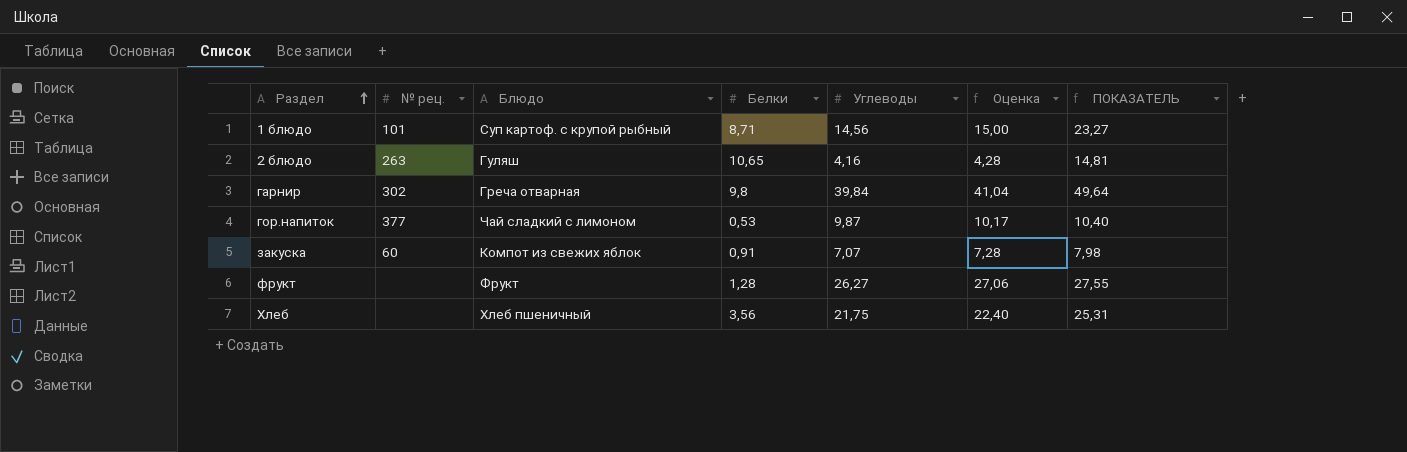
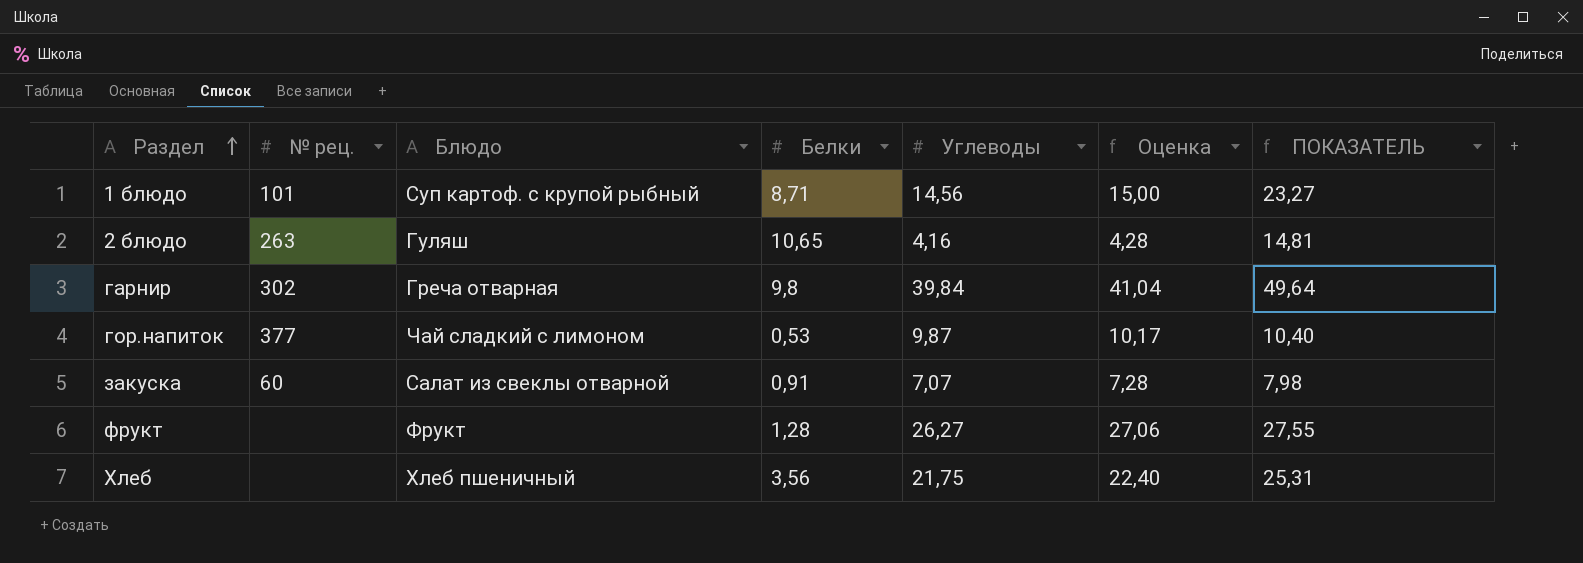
закуска | Блюдо: Компот из свежих яблок -> Салат из свеклы отварной

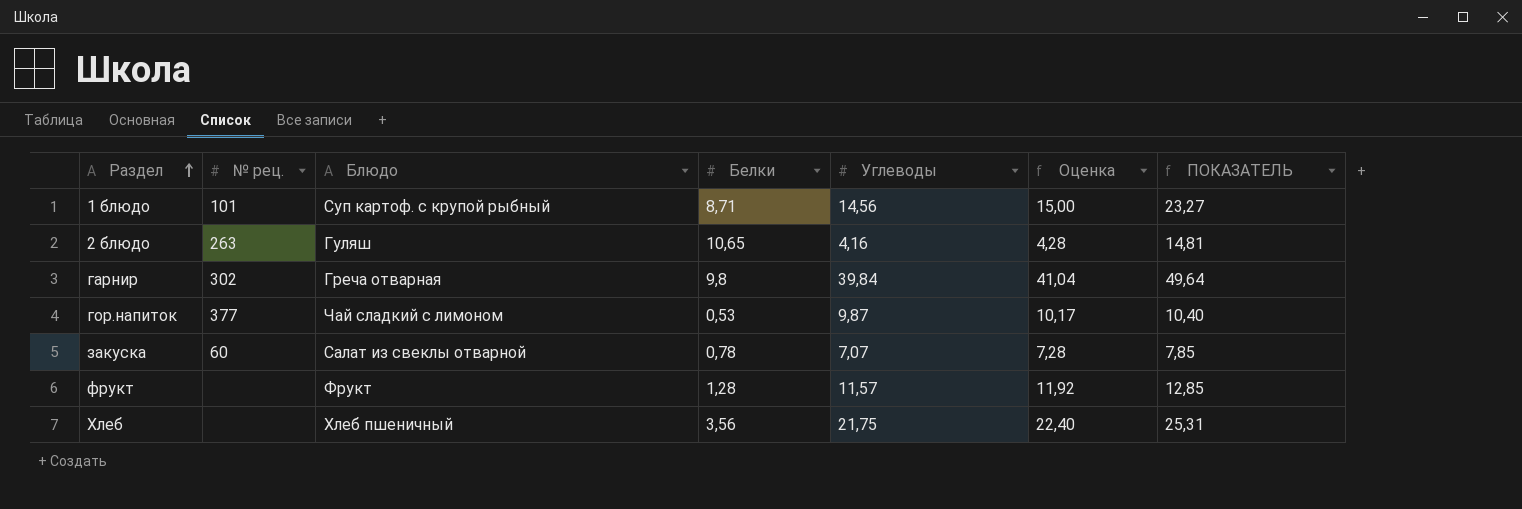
закуска | Белки: 0,91 -> 0,78
закуска | ПОКАЗАТЕЛЬ: 7,98 -> 7,85
фрукт | Углеводы: 26,27 -> 11,57
фрукт | Оценка: 27,06 -> 11,92
фрукт | ПОКАЗАТЕЛЬ: 27,55 -> 12,85

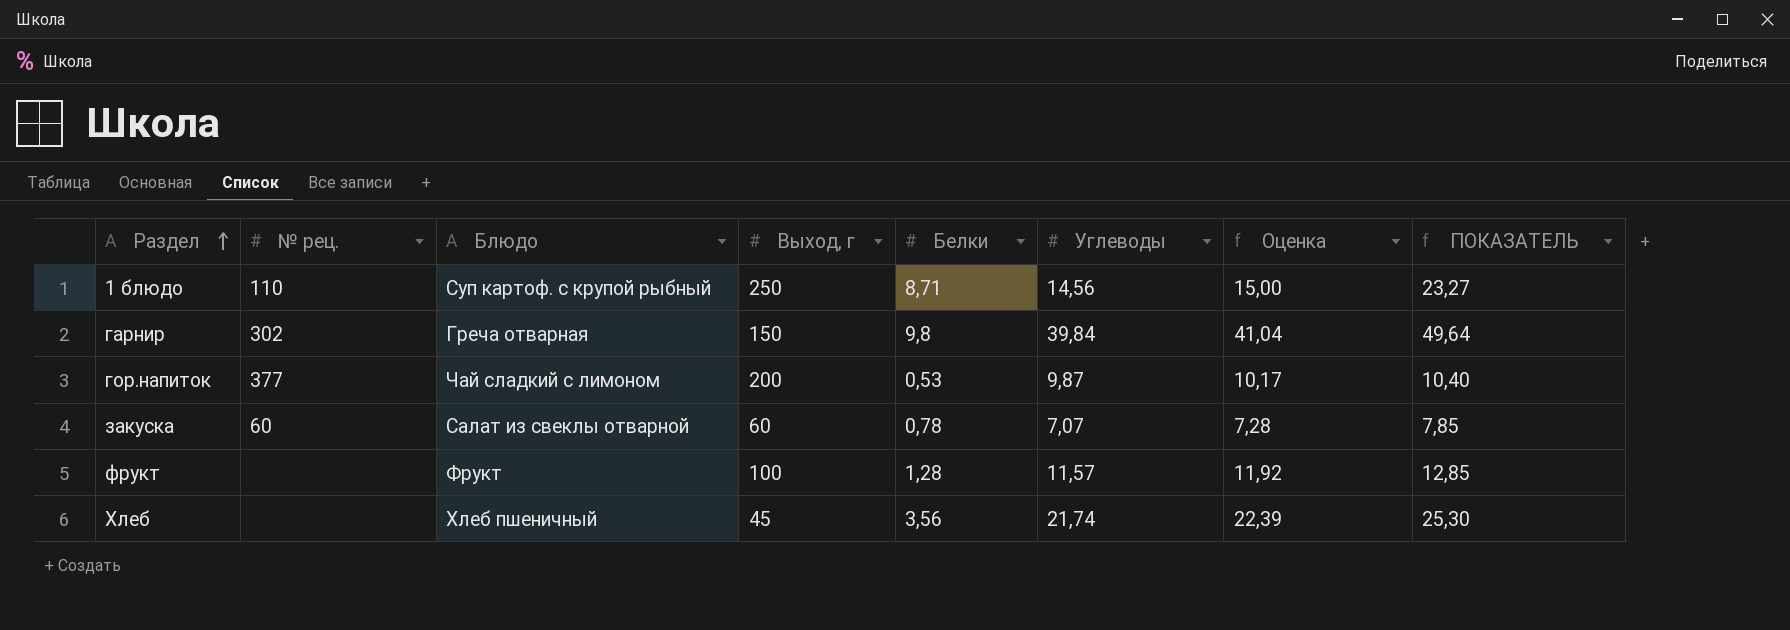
column Выход, г | position: none -> 4
row 2 блюдо: 263 | Гуляш | 10,65 | 4,16 | 4,28 | 14,81 -> none
1 блюдо | № рец.: 101 -> 110
Хлеб | Углеводы: 21,75 -> 21,74
Хлеб | Оценка: 22,40 -> 22,39
Хлеб | ПОКАЗАТЕЛЬ: 25,31 -> 25,30

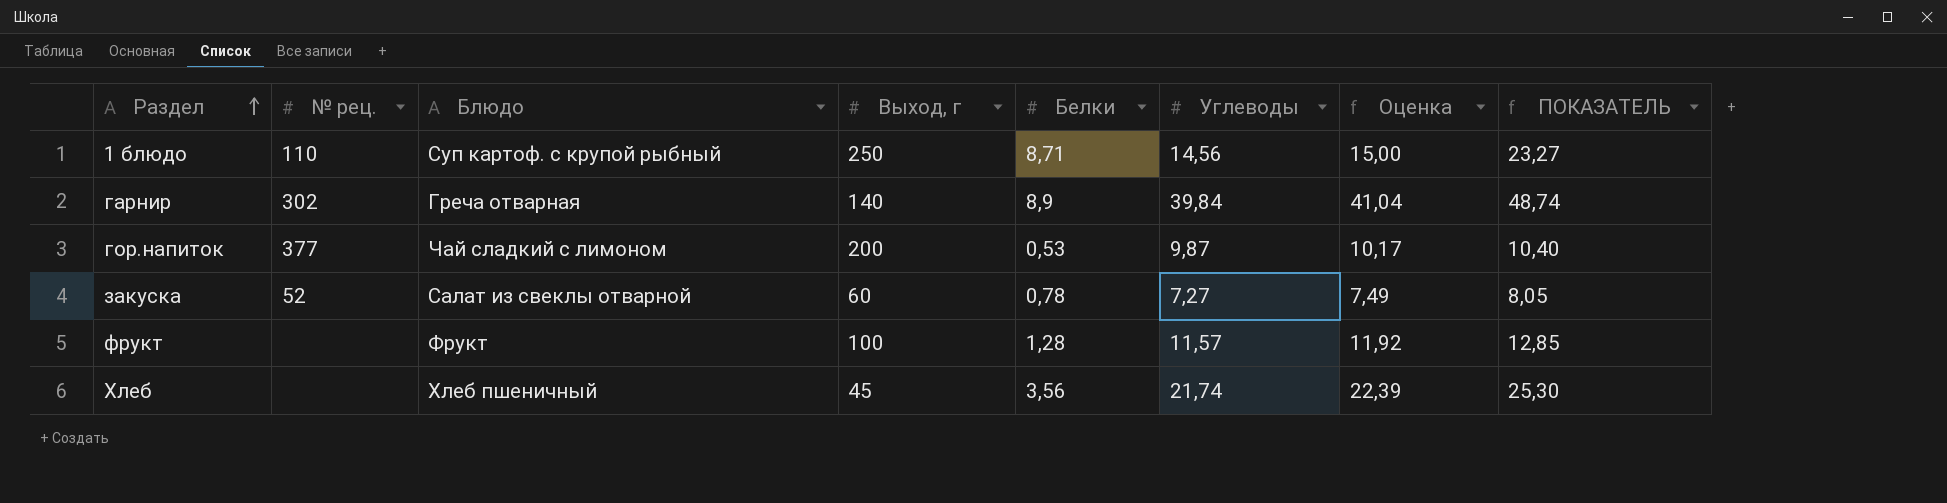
гарнир | Выход, г: 150 -> 140
гарнир | Белки: 9,8 -> 8,9
гарнир | ПОКАЗАТЕЛЬ: 49,64 -> 48,74
закуска | № рец.: 60 -> 52
закуска | Углеводы: 7,07 -> 7,27
закуска | Оценка: 7,28 -> 7,49
закуска | ПОКАЗАТЕЛЬ: 7,85 -> 8,05

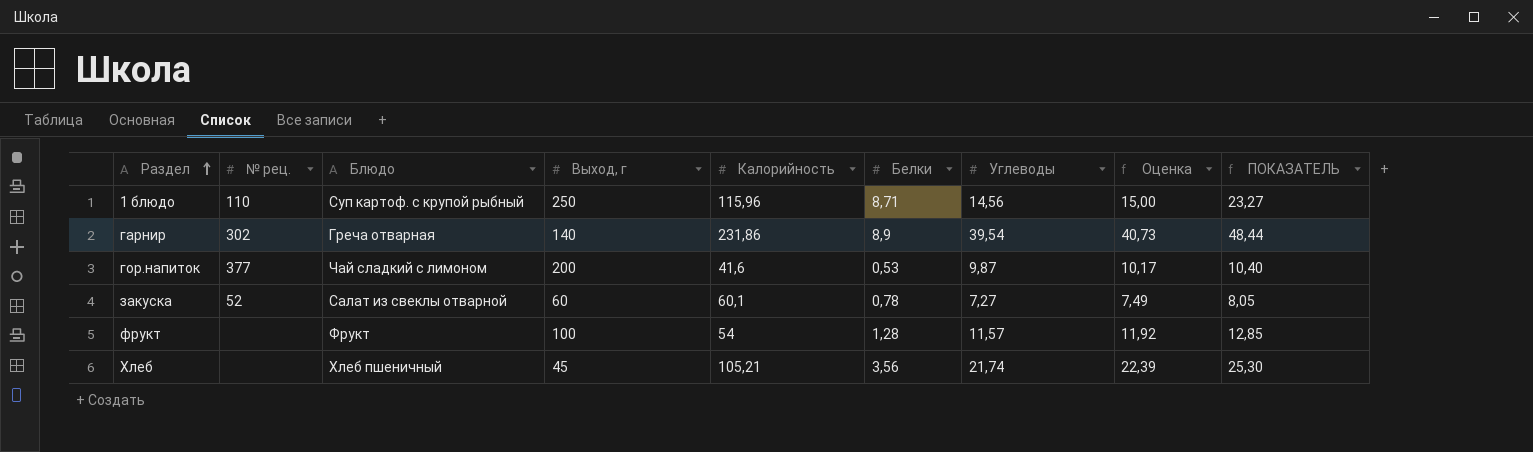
column Калорийность | position: none -> 5
гарнир | Углеводы: 39,84 -> 39,54
гарнир | Оценка: 41,04 -> 40,73
гарнир | ПОКАЗАТЕЛЬ: 48,74 -> 48,44

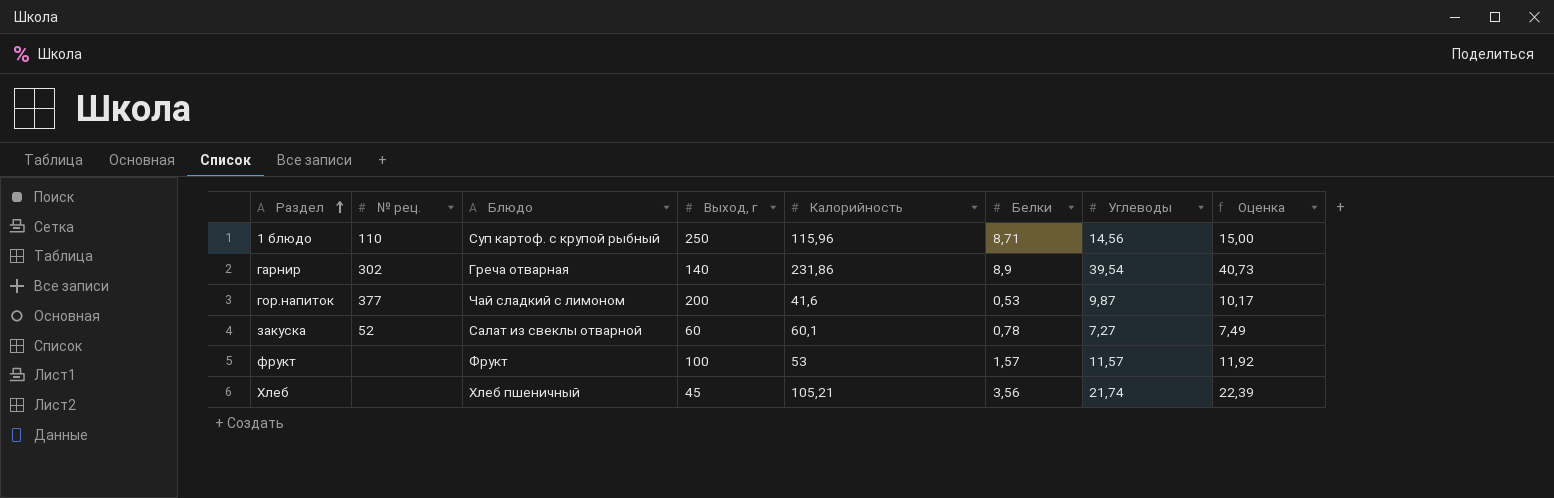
column ПОКАЗАТЕЛЬ | formula: [Белки] + [Углеводы] -> none
фрукт | Калорийность: 54 -> 53
фрукт | Белки: 1,28 -> 1,57

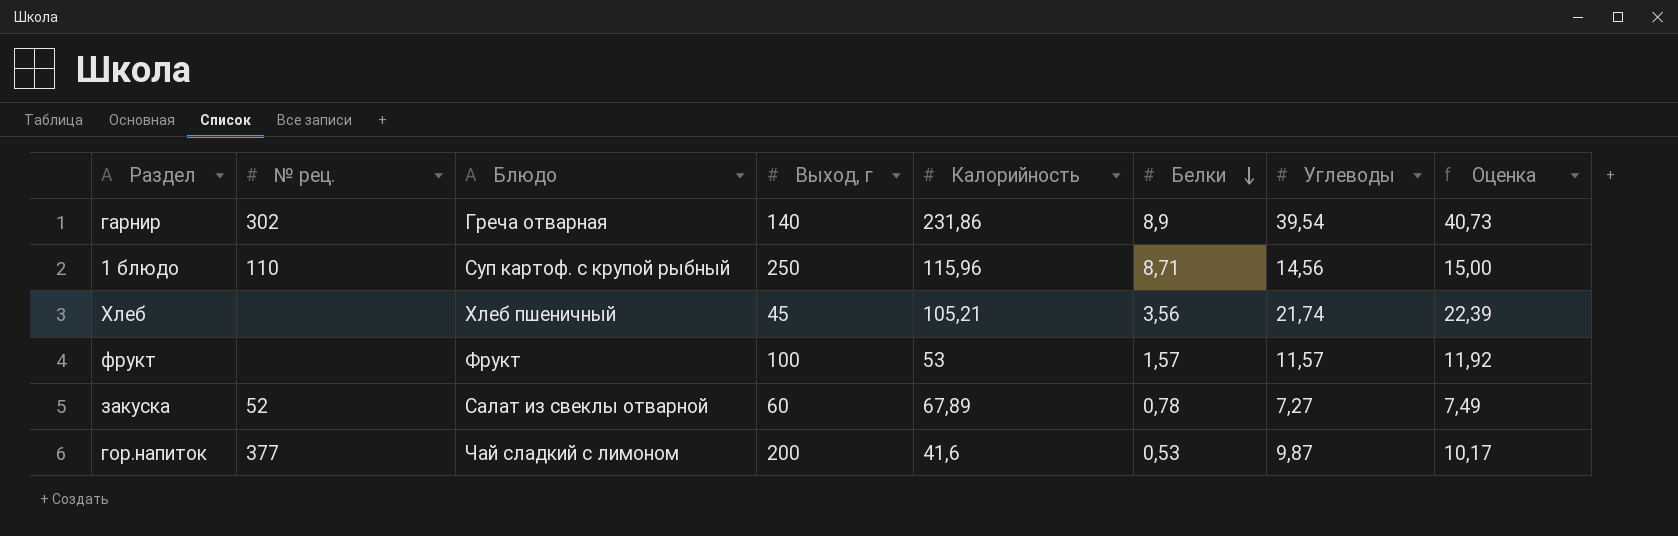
row order: Раздел ascending -> Белки descending
закуска | Калорийность: 60,1 -> 67,89

